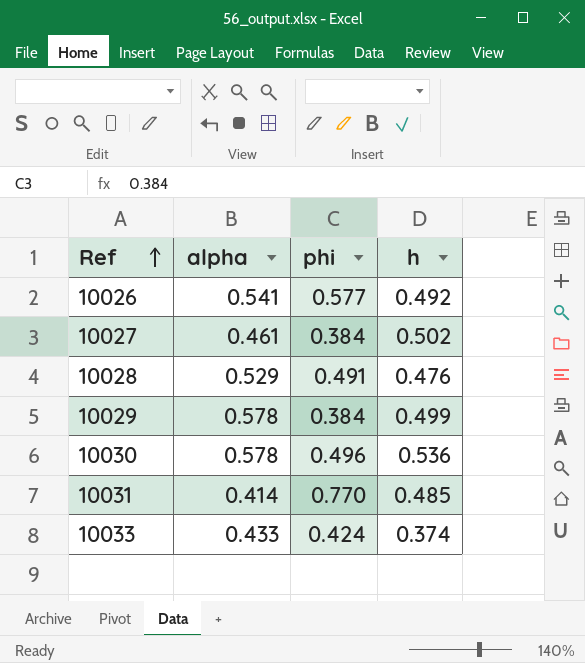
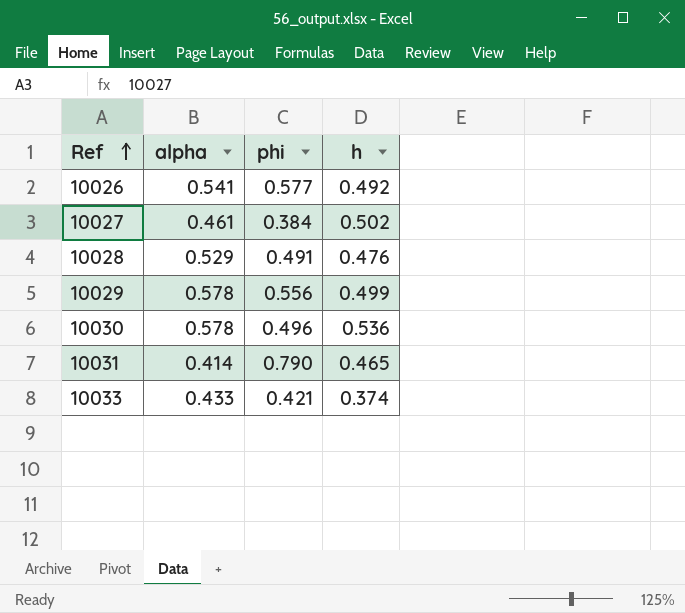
10029 | phi: 0.384 -> 0.556
10031 | phi: 0.770 -> 0.790
10031 | h: 0.485 -> 0.465
10033 | phi: 0.424 -> 0.421

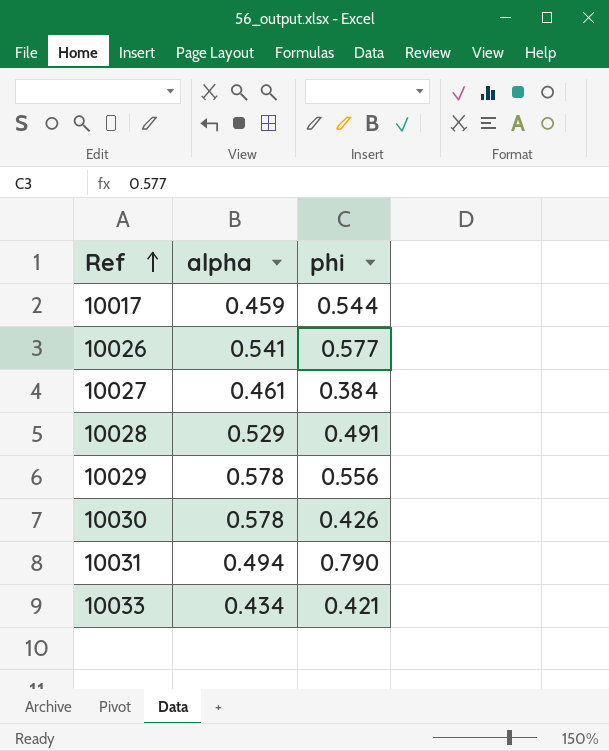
column h | position: 4 -> none
row 10017: none -> 0.459 | 0.544
10030 | phi: 0.496 -> 0.426
10031 | alpha: 0.414 -> 0.494
10033 | alpha: 0.433 -> 0.434

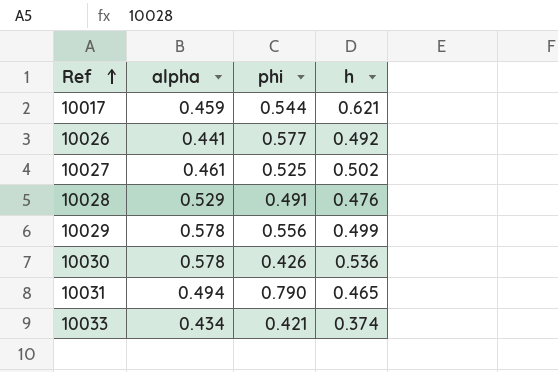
column h | position: none -> 4
10026 | alpha: 0.541 -> 0.441
10027 | phi: 0.384 -> 0.525

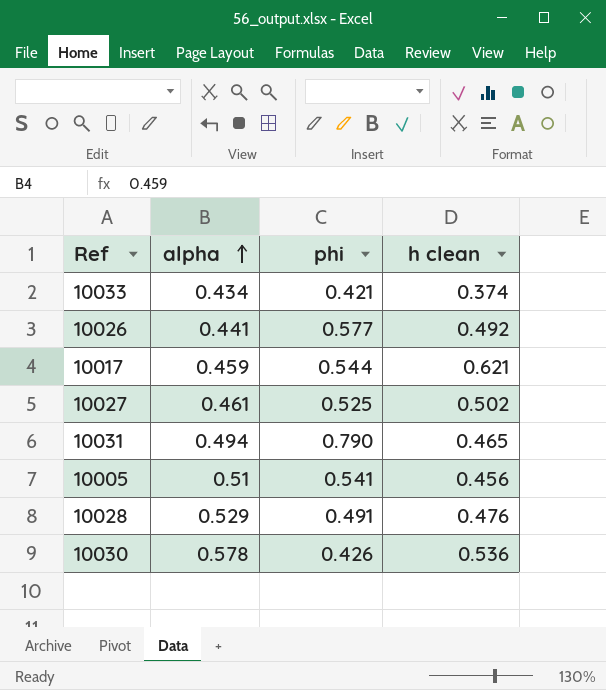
row order: Ref ascending -> alpha ascending
column name: h -> h clean
row 10029: 0.578 | 0.556 | 0.499 -> none
row 10005: none -> 0.51 | 0.541 | 0.456

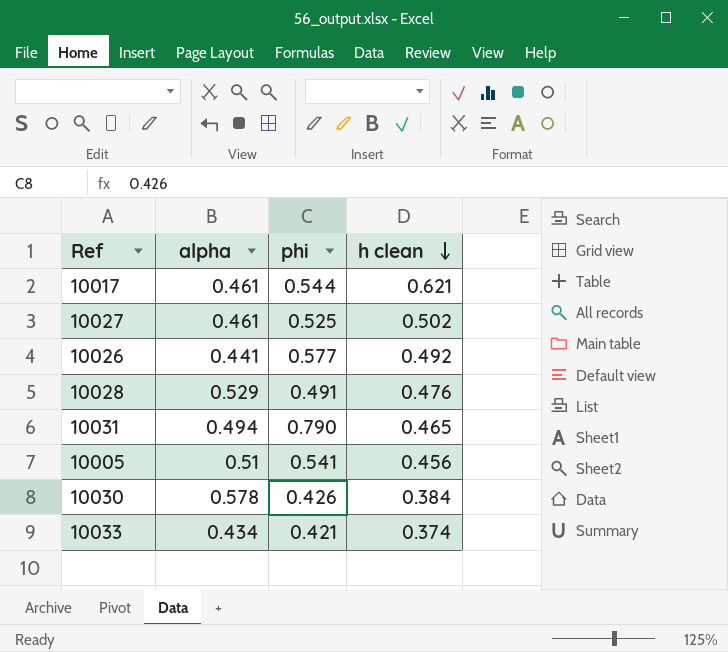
row order: alpha ascending -> h clean descending
10017 | alpha: 0.459 -> 0.461
10030 | h clean: 0.536 -> 0.384

